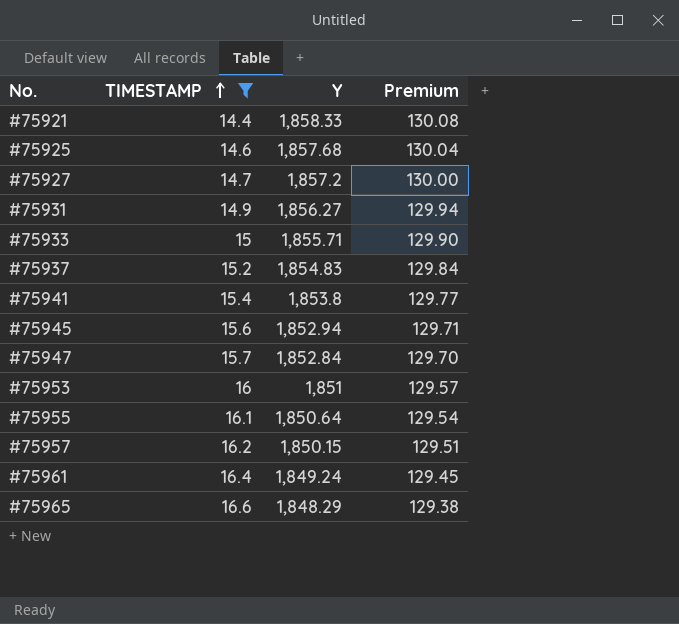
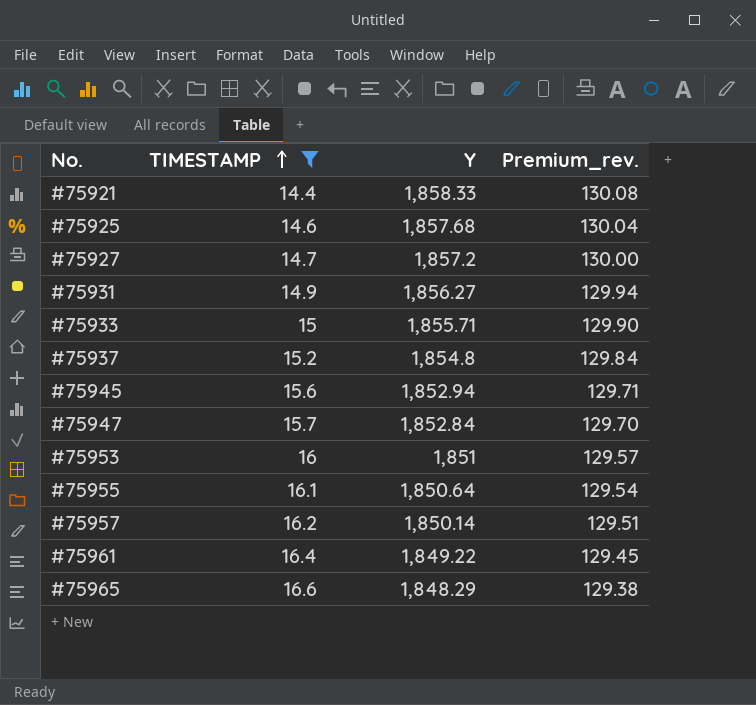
column name: Premium -> Premium_rev.
row #75941: 15.4 | 1,853.8 | 129.77 -> none
#75937 | Y: 1,854.83 -> 1,854.8
#75957 | Y: 1,850.15 -> 1,850.14
#75961 | Y: 1,849.24 -> 1,849.22

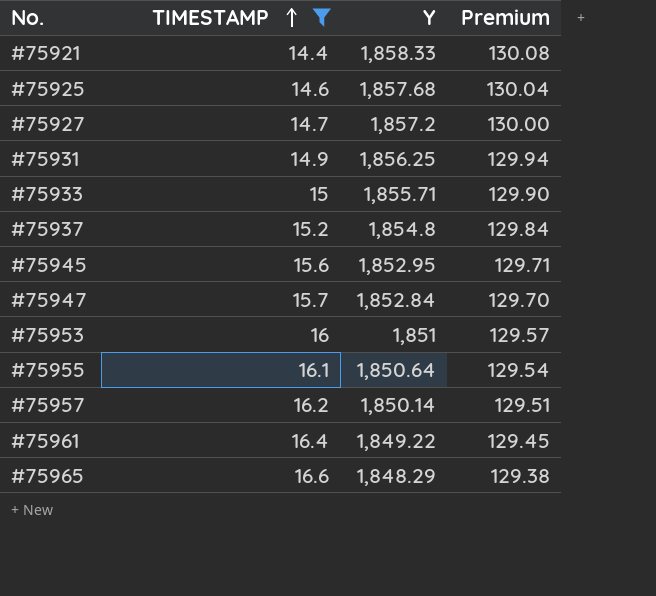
column name: Premium_rev. -> Premium
#75931 | Y: 1,856.27 -> 1,856.25
#75945 | Y: 1,852.94 -> 1,852.95

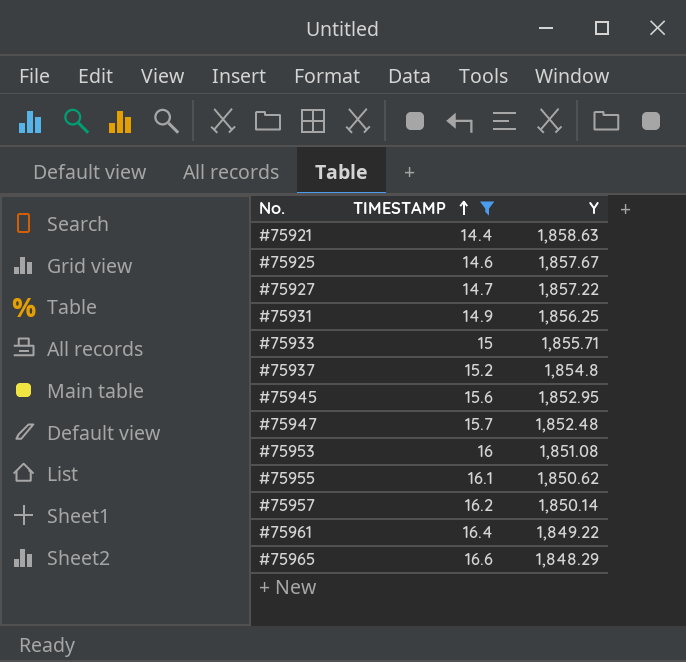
column Premium | formula: [Y] * 0.07 -> none
#75921 | Y: 1,858.33 -> 1,858.63
#75925 | Y: 1,857.68 -> 1,857.67
#75927 | Y: 1,857.2 -> 1,857.22
#75947 | Y: 1,852.84 -> 1,852.48
#75953 | Y: 1,851 -> 1,851.08
#75955 | Y: 1,850.64 -> 1,850.62

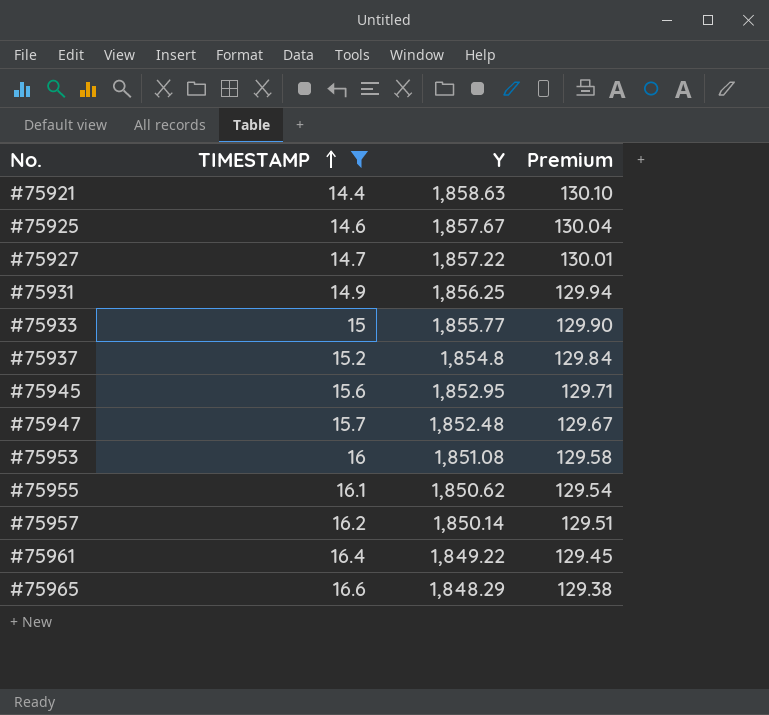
column Premium | formula: none -> [Y] * 0.07
#75933 | Y: 1,855.71 -> 1,855.77

